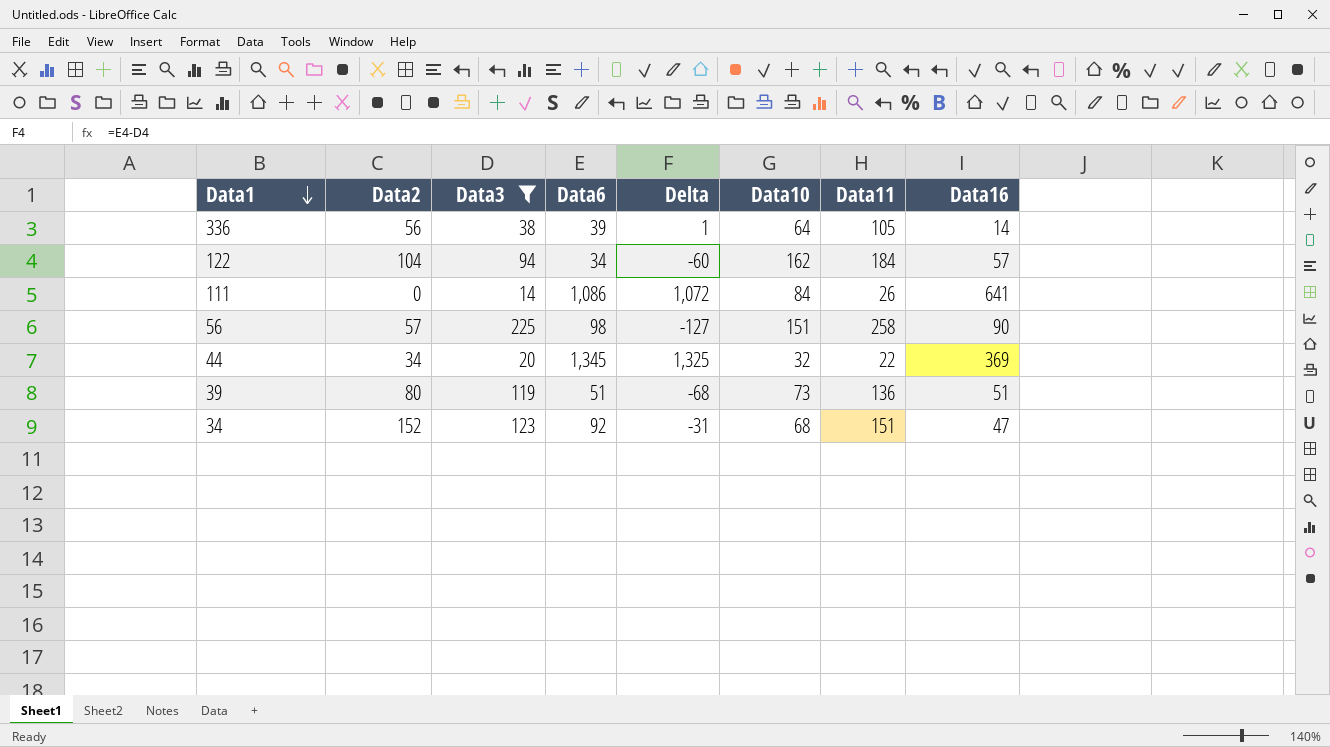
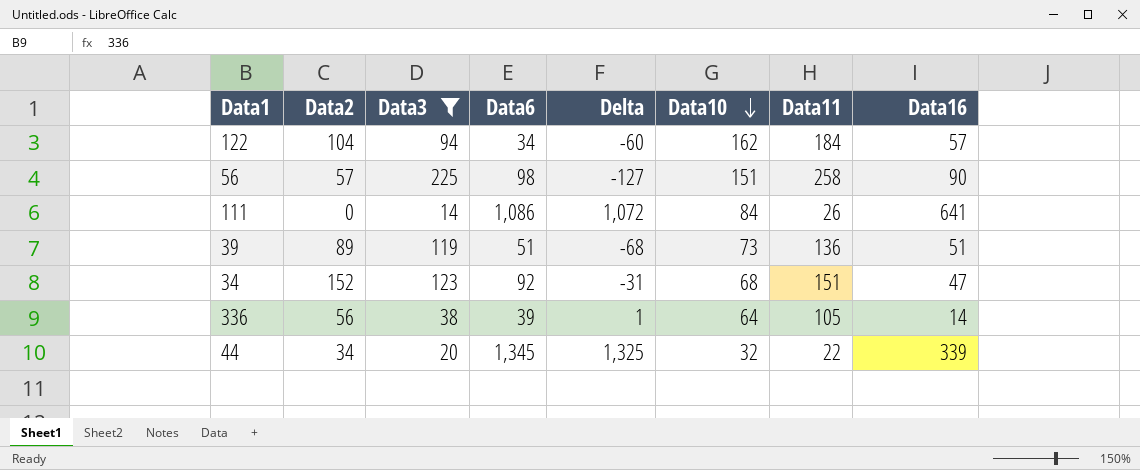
row order: Data1 descending -> Data10 descending
39 | Data2: 80 -> 89
44 | Data16: 369 -> 339

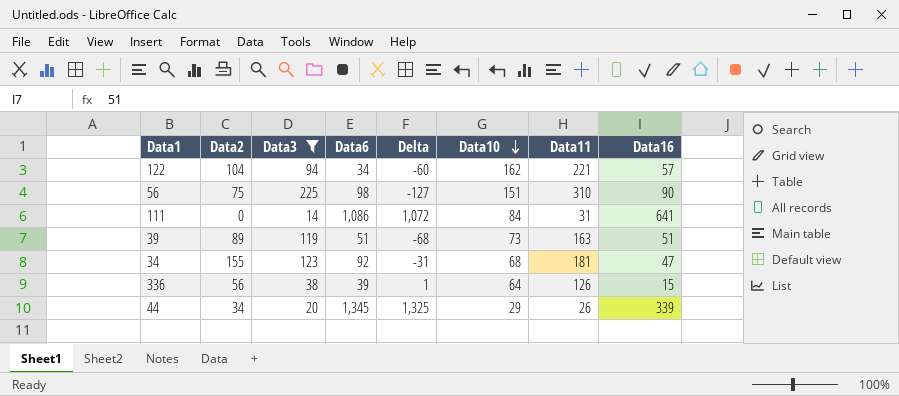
122 | Data11: 184 -> 221
56 | Data2: 57 -> 75
56 | Data11: 258 -> 310
111 | Data11: 26 -> 31
39 | Data11: 136 -> 163
34 | Data2: 152 -> 155
34 | Data11: 151 -> 181
336 | Data11: 105 -> 126
336 | Data16: 14 -> 15
44 | Data10: 32 -> 29
44 | Data11: 22 -> 26

